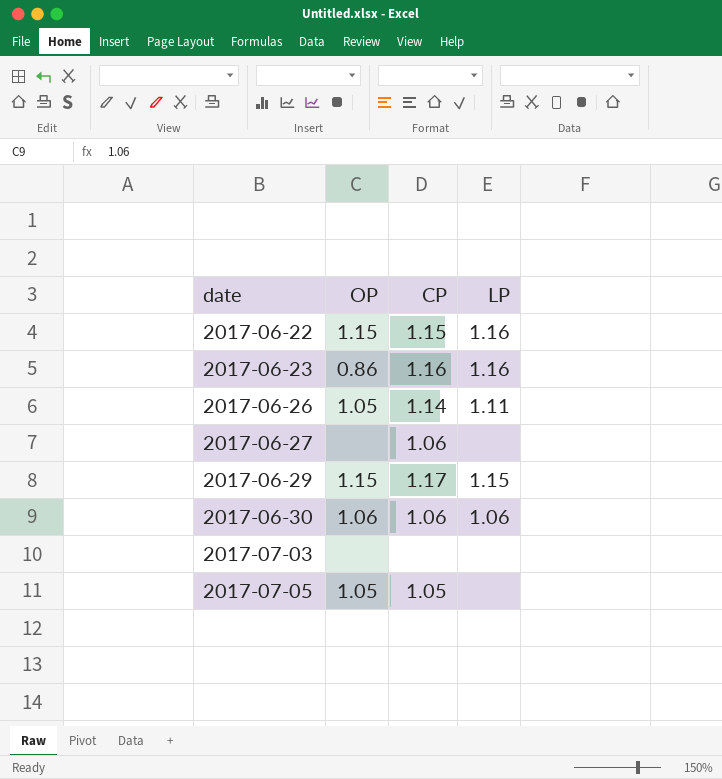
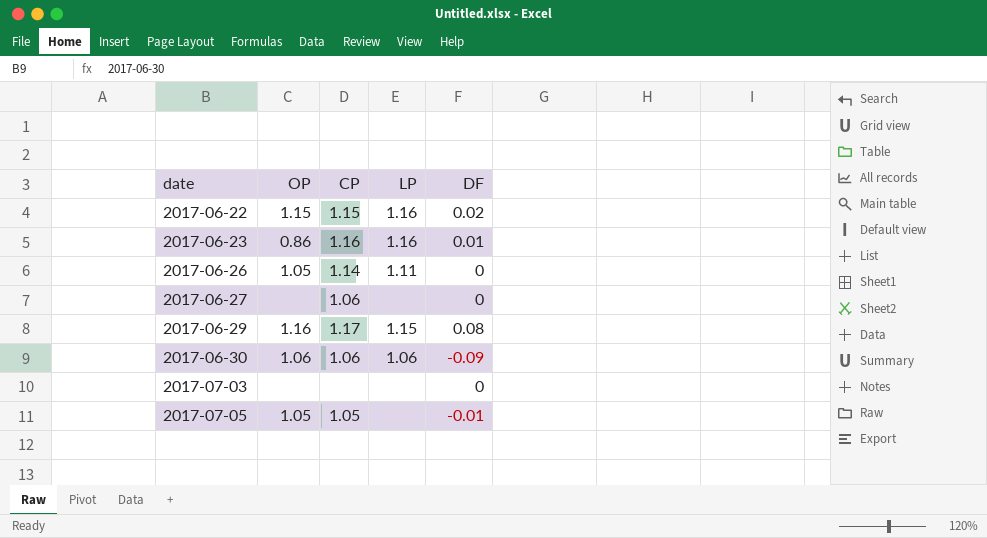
column DF | position: none -> 5
2017-06-29 | OP: 1.15 -> 1.16

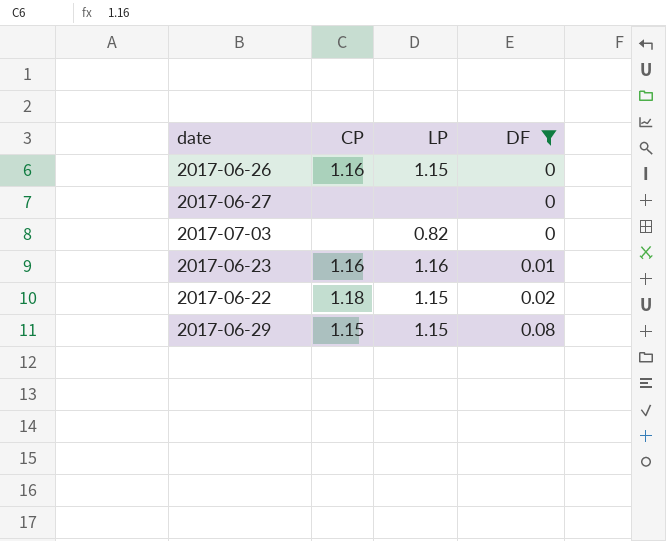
filter: none -> DF >= 0
row order: date ascending -> DF ascending
column OP | position: 2 -> none
2017-06-26 | CP: 1.14 -> 1.16
2017-06-26 | LP: 1.11 -> 1.15
2017-06-27 | CP: 1.06 -> none
2017-07-03 | LP: none -> 0.82
2017-06-22 | CP: 1.15 -> 1.18
2017-06-22 | LP: 1.16 -> 1.15
2017-06-29 | CP: 1.17 -> 1.15

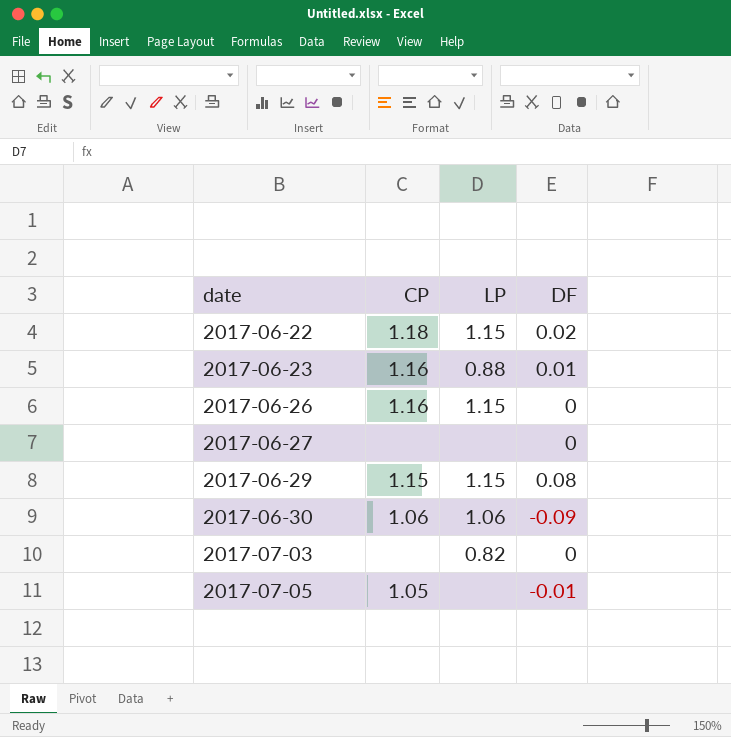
filter: DF >= 0 -> none
row order: DF ascending -> date ascending
2017-06-23 | LP: 1.16 -> 0.88

